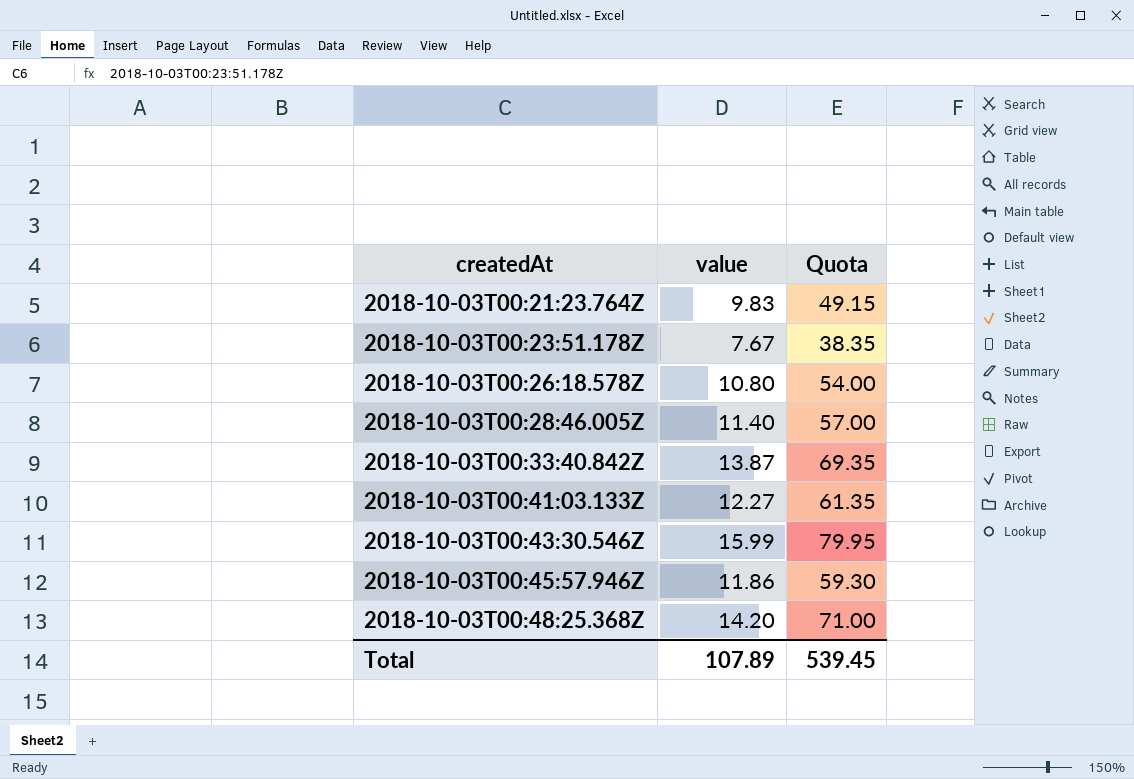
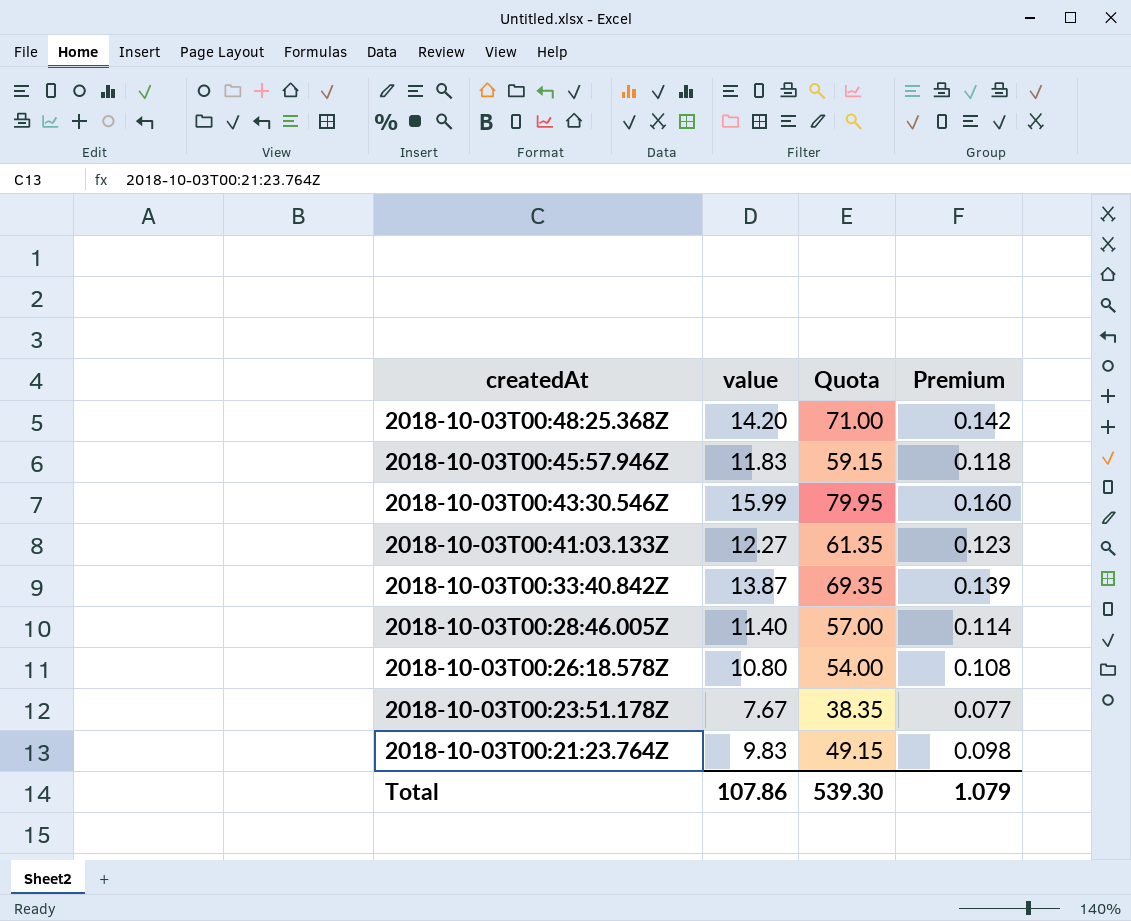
row order: createdAt ascending -> createdAt descending
column Premium | formula: none -> [value] * 0.01
2018-10-03T00:45:57.946Z | value: 11.86 -> 11.83
2018-10-03T00:45:57.946Z | Quota: 59.30 -> 59.15
Total | value: 107.89 -> 107.86
Total | Quota: 539.45 -> 539.30

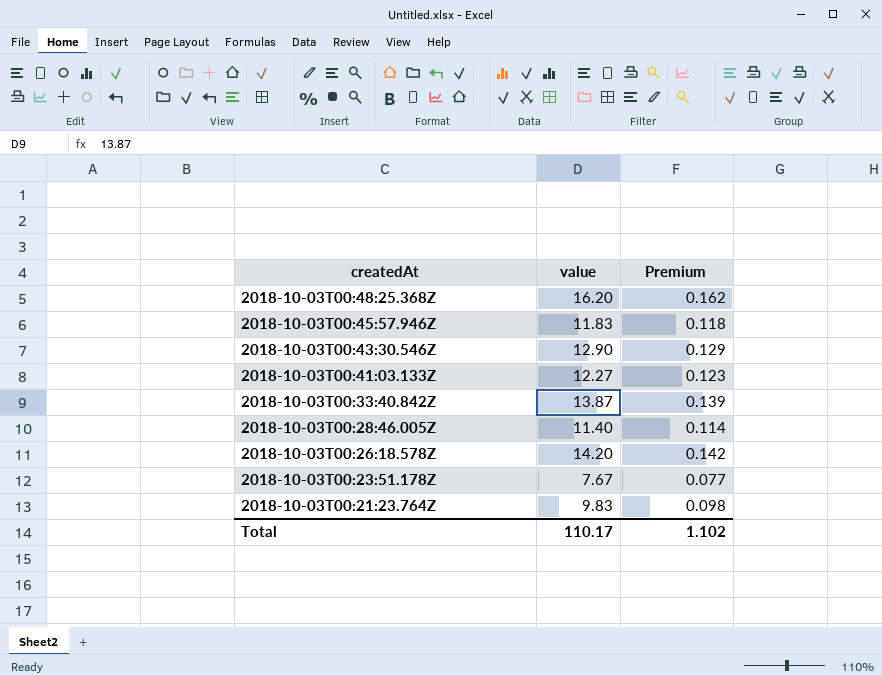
column Quota | formula: [value] * 5 -> none
2018-10-03T00:48:25.368Z | value: 14.20 -> 16.20
2018-10-03T00:48:25.368Z | Premium: 0.142 -> 0.162
2018-10-03T00:43:30.546Z | value: 15.99 -> 12.90
2018-10-03T00:43:30.546Z | Premium: 0.160 -> 0.129
2018-10-03T00:26:18.578Z | value: 10.80 -> 14.20
2018-10-03T00:26:18.578Z | Premium: 0.108 -> 0.142
Total | value: 107.86 -> 110.17
Total | Premium: 1.079 -> 1.102

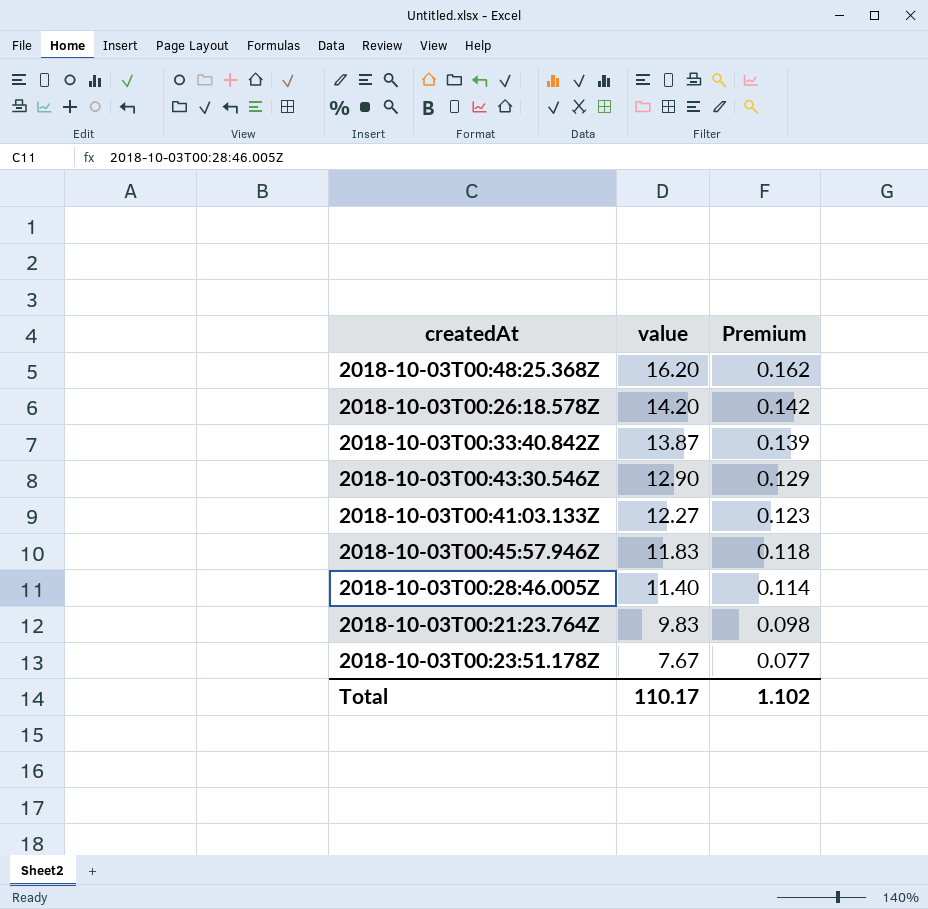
row order: createdAt descending -> value descending

